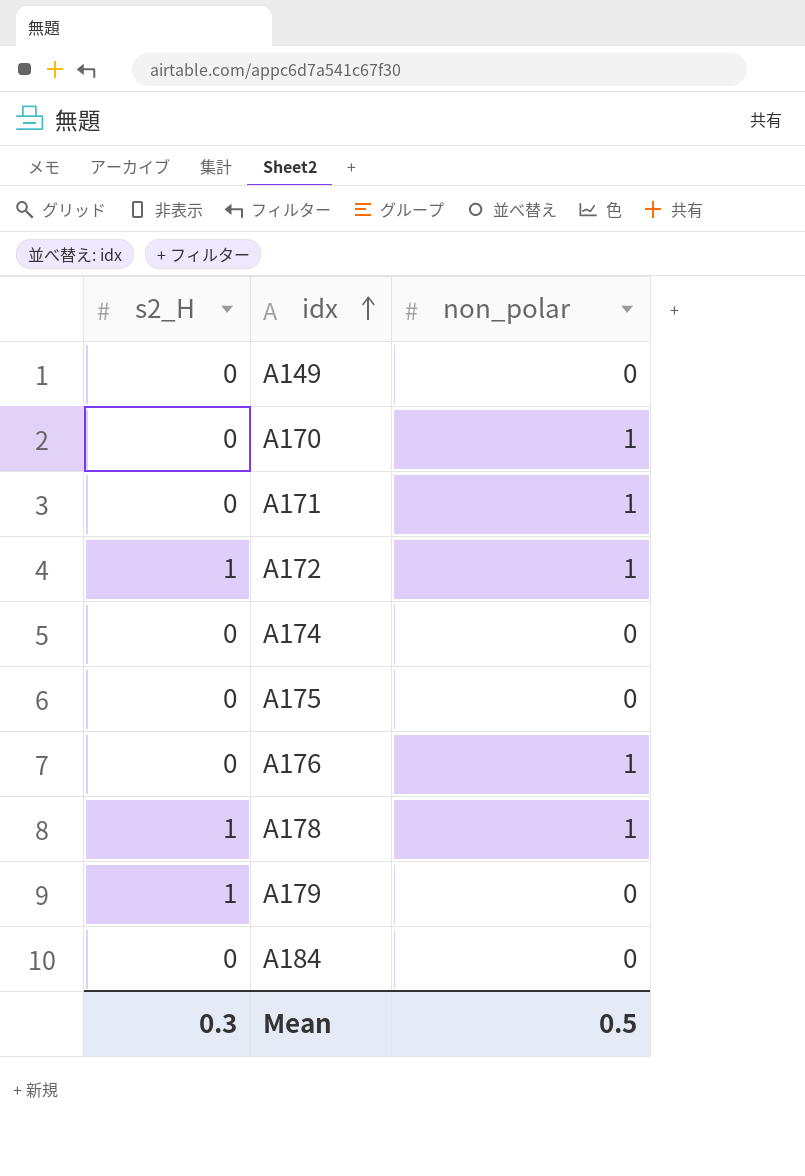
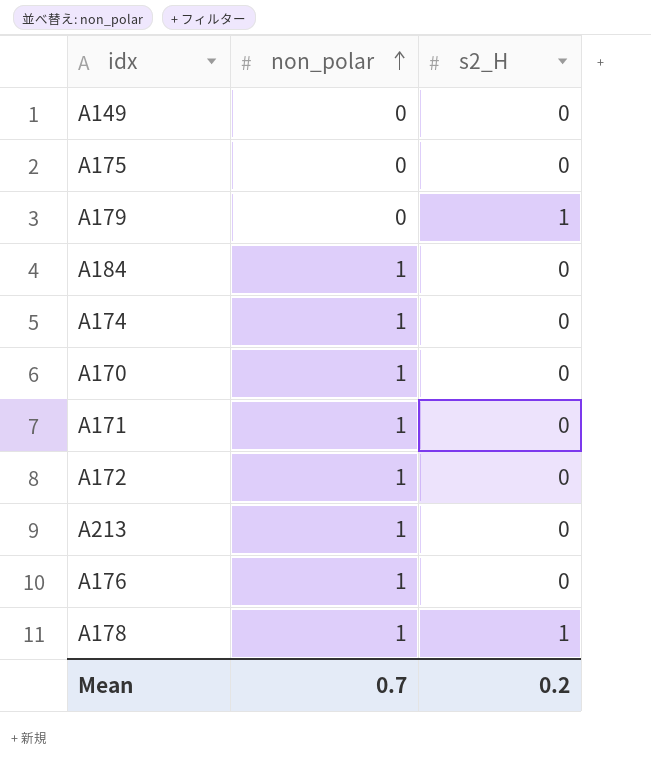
row order: idx ascending -> non_polar ascending
column s2_H | position: 1 -> 3
A184 | non_polar: 0 -> 1
A174 | non_polar: 0 -> 1
A172 | s2_H: 1 -> 0
row A213: none -> 1 | 0
Mean | non_polar: 0.5 -> 0.7
Mean | s2_H: 0.3 -> 0.2

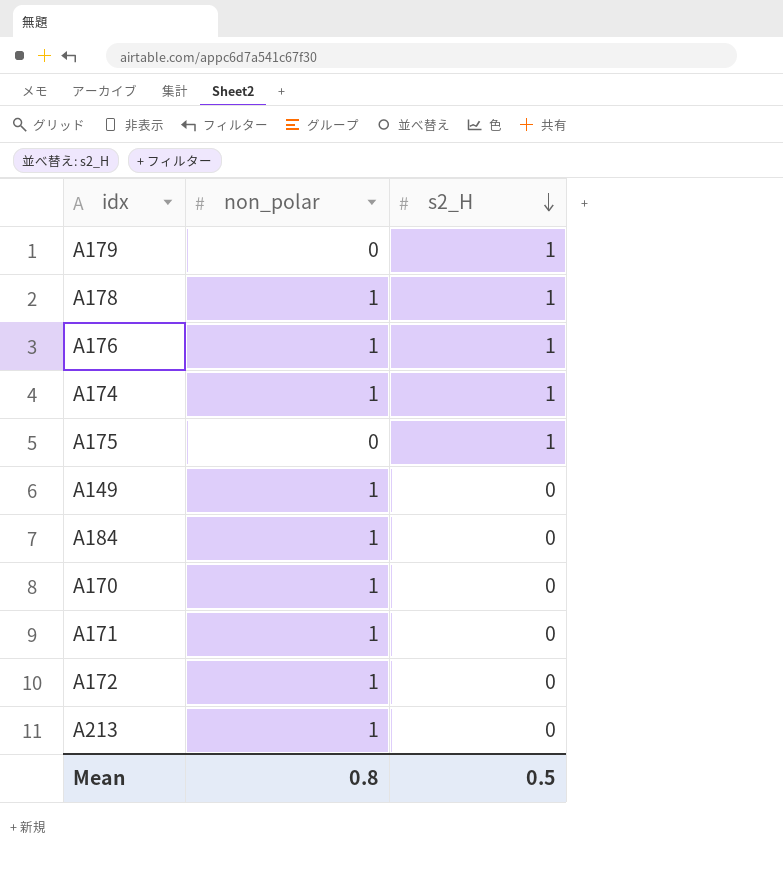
row order: non_polar ascending -> s2_H descending
A176 | s2_H: 0 -> 1
A174 | s2_H: 0 -> 1
A175 | s2_H: 0 -> 1
A149 | non_polar: 0 -> 1
Mean | non_polar: 0.7 -> 0.8
Mean | s2_H: 0.2 -> 0.5

